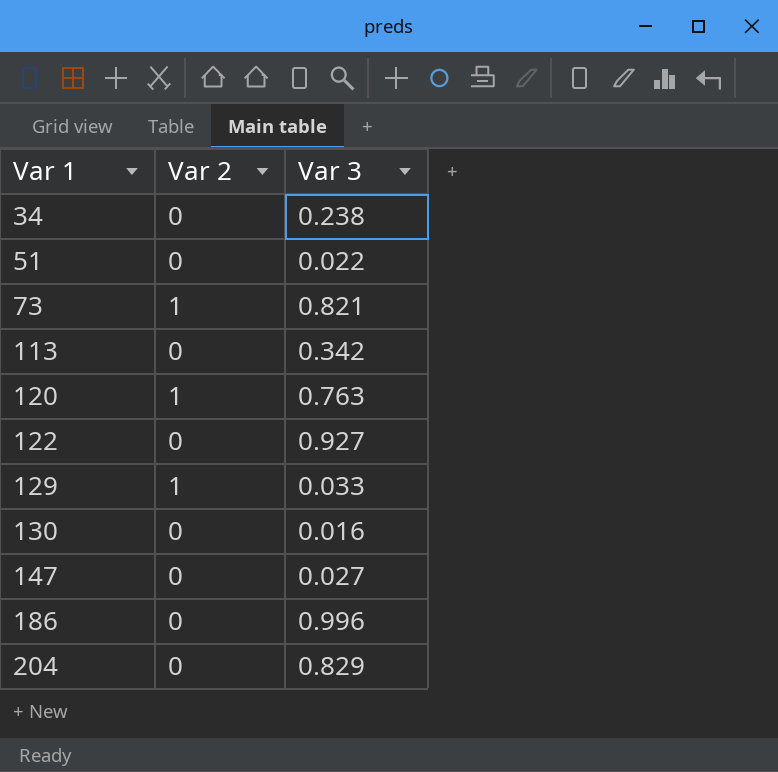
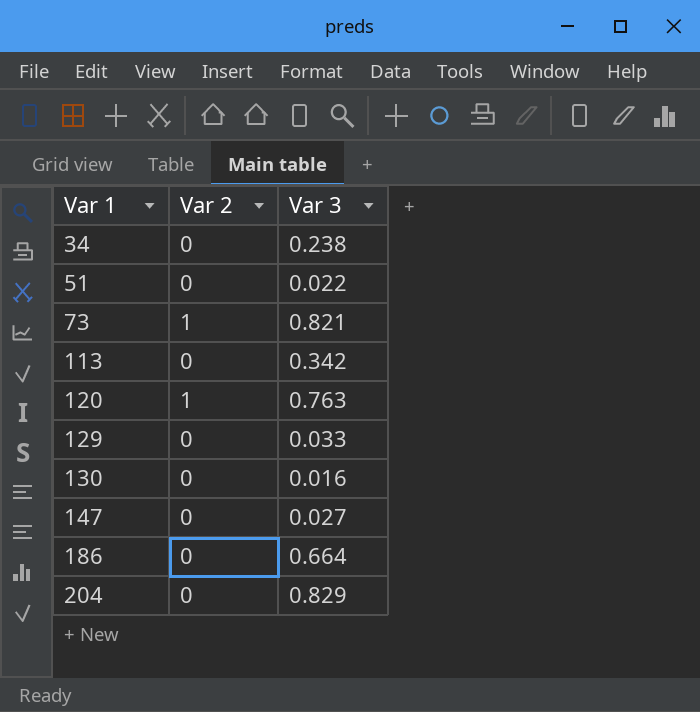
row 122: 0 | 0.927 -> none
129 | Var 2: 1 -> 0
186 | Var 3: 0.996 -> 0.664

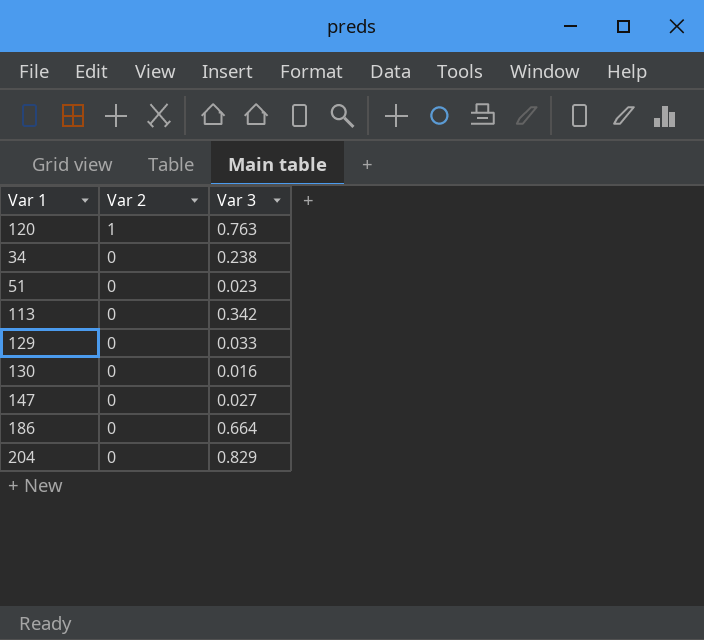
row order: Var 1 ascending -> Var 2 descending
row 73: 1 | 0.821 -> none
51 | Var 3: 0.022 -> 0.023

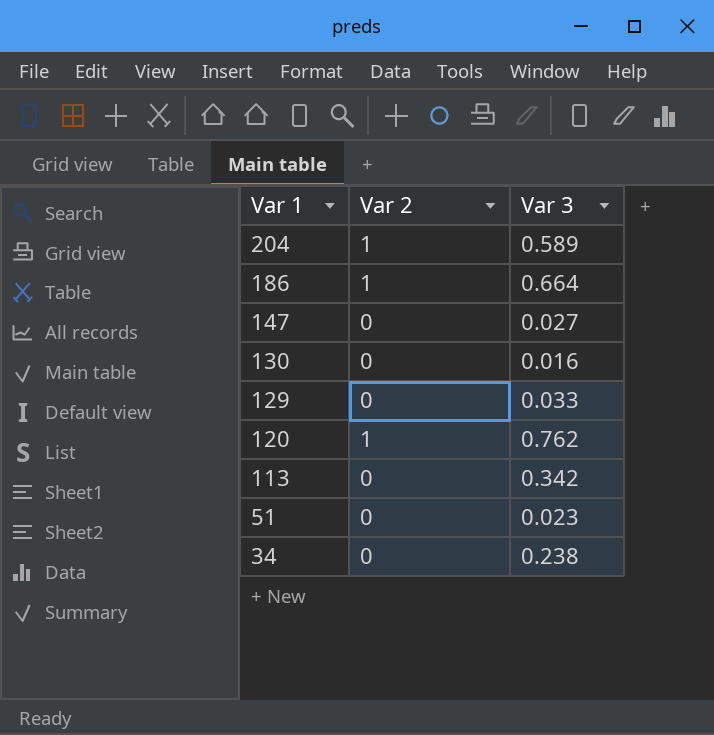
row order: Var 2 descending -> Var 1 descending
204 | Var 2: 0 -> 1
204 | Var 3: 0.829 -> 0.589
186 | Var 2: 0 -> 1
120 | Var 3: 0.763 -> 0.762

